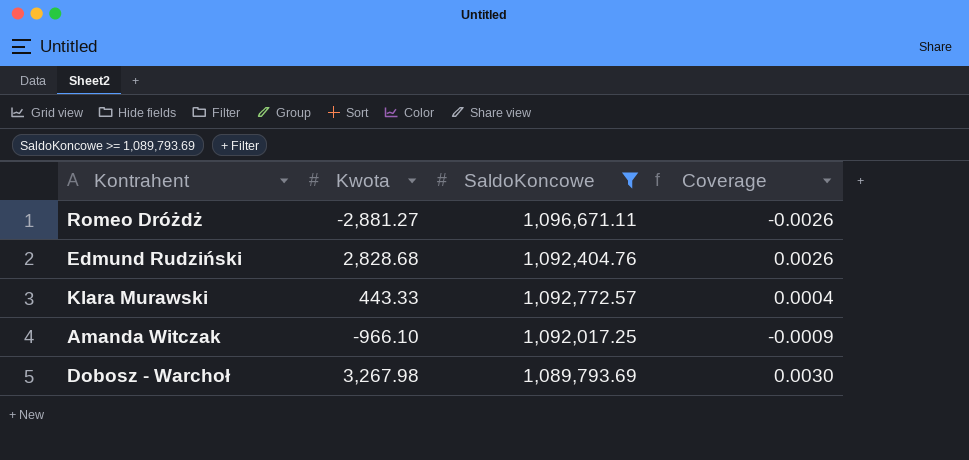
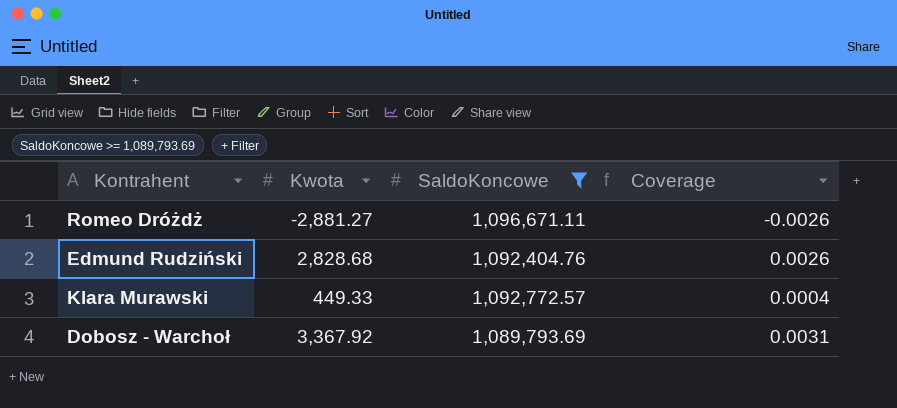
row Amanda Witczak: -966.10 | 1,092,017.25 | -0.0009 -> none
Klara Murawski | Kwota: 443.33 -> 449.33
Dobosz - Warchoł | Kwota: 3,267.98 -> 3,367.92
Dobosz - Warchoł | Coverage: 0.0030 -> 0.0031

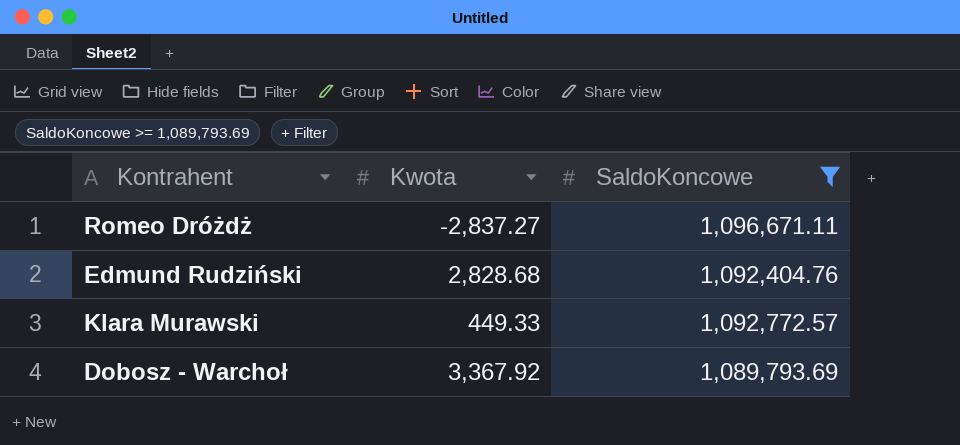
column Coverage | formula: [Kwota] / [SaldoKoncowe] -> none
Romeo Dróżdż | Kwota: -2,881.27 -> -2,837.27

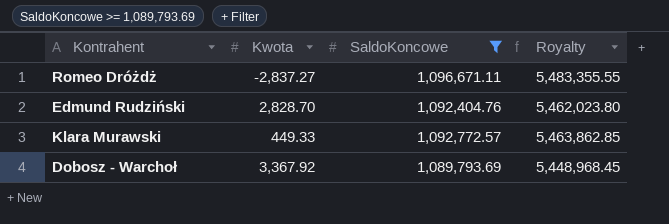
column Royalty | formula: none -> [SaldoKoncowe] * 5
Edmund Rudziński | Kwota: 2,828.68 -> 2,828.70

